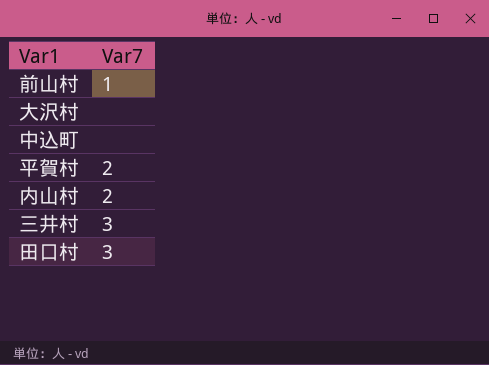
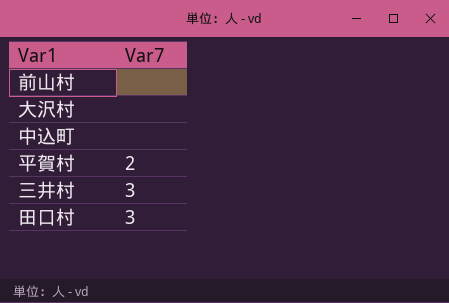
row 内山村: 2 -> none
前山村 | Var7: 1 -> none

